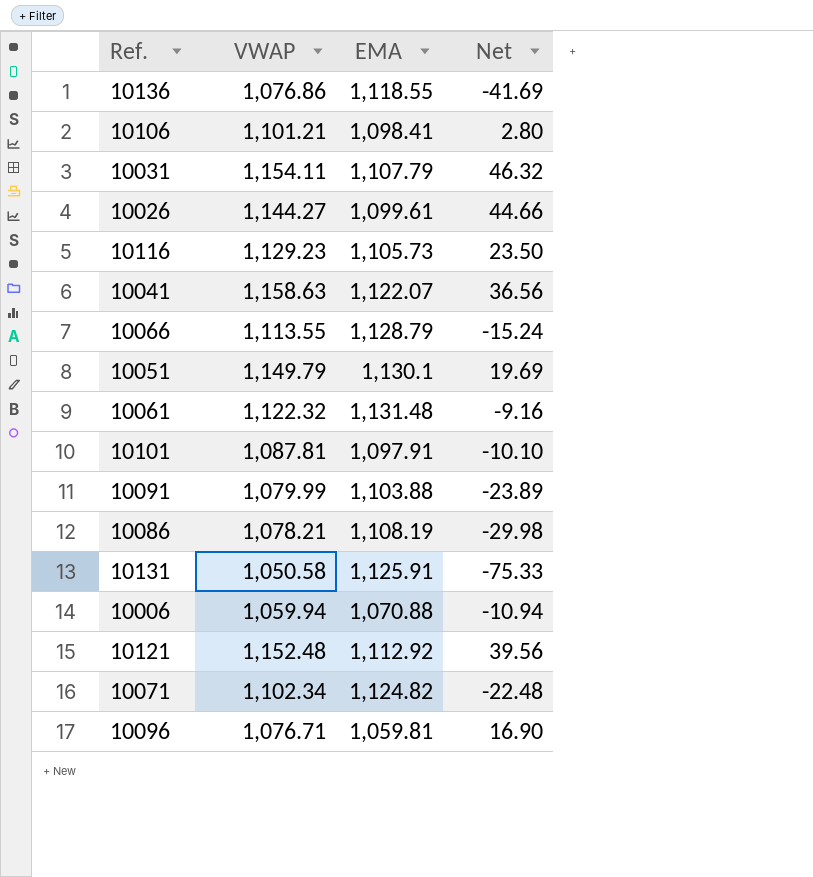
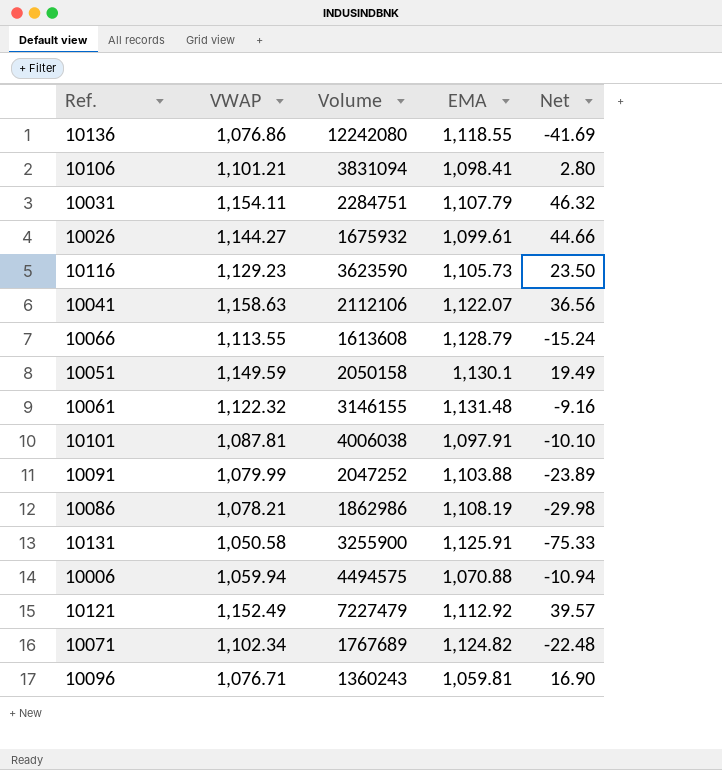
column Volume | position: none -> 3
10051 | VWAP: 1,149.79 -> 1,149.59
10051 | Net: 19.69 -> 19.49
10121 | VWAP: 1,152.48 -> 1,152.49
10121 | Net: 39.56 -> 39.57

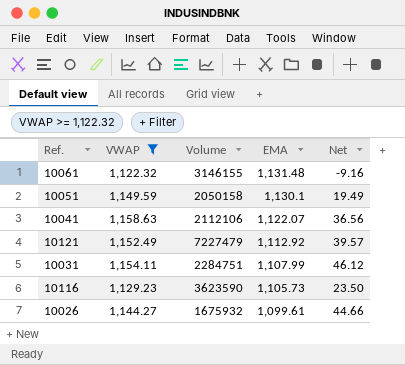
filter: none -> VWAP >= 1,122.32
row order: none -> EMA descending
10031 | EMA: 1,107.79 -> 1,107.99
10031 | Net: 46.32 -> 46.12

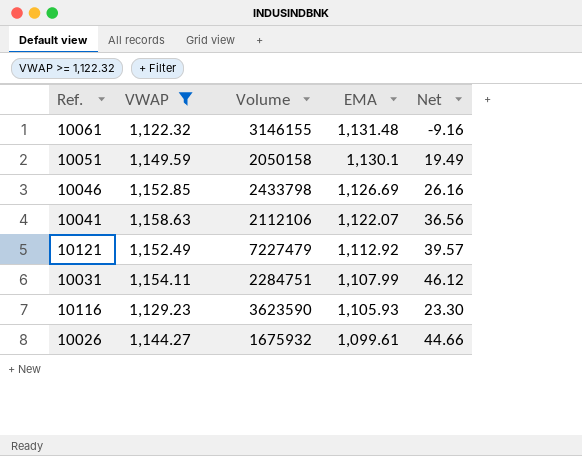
row 10046: none -> 1,152.85 | 2433798 | 1,126.69 | 26.16
10116 | EMA: 1,105.73 -> 1,105.93
10116 | Net: 23.50 -> 23.30

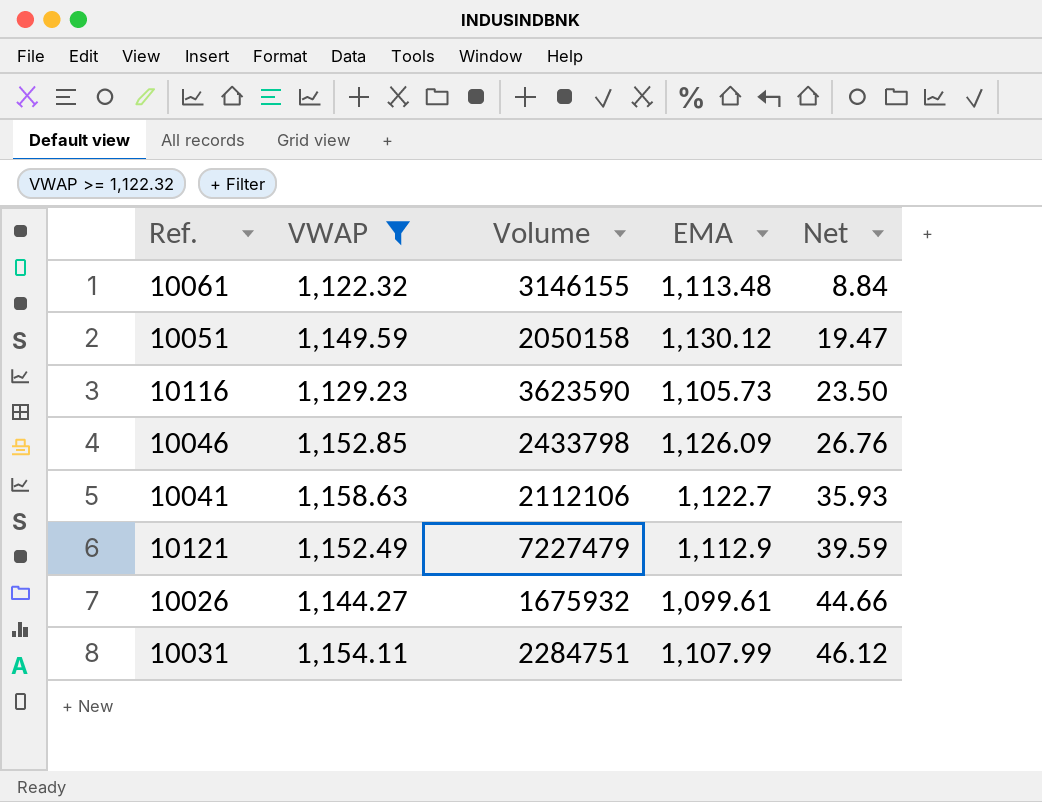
row order: EMA descending -> Net ascending
10061 | EMA: 1,131.48 -> 1,113.48
10061 | Net: -9.16 -> 8.84
10051 | EMA: 1,130.1 -> 1,130.12
10051 | Net: 19.49 -> 19.47
10116 | EMA: 1,105.93 -> 1,105.73
10116 | Net: 23.30 -> 23.50
10046 | EMA: 1,126.69 -> 1,126.09
10046 | Net: 26.16 -> 26.76
10041 | EMA: 1,122.07 -> 1,122.7
10041 | Net: 36.56 -> 35.93
10121 | EMA: 1,112.92 -> 1,112.9
10121 | Net: 39.57 -> 39.59

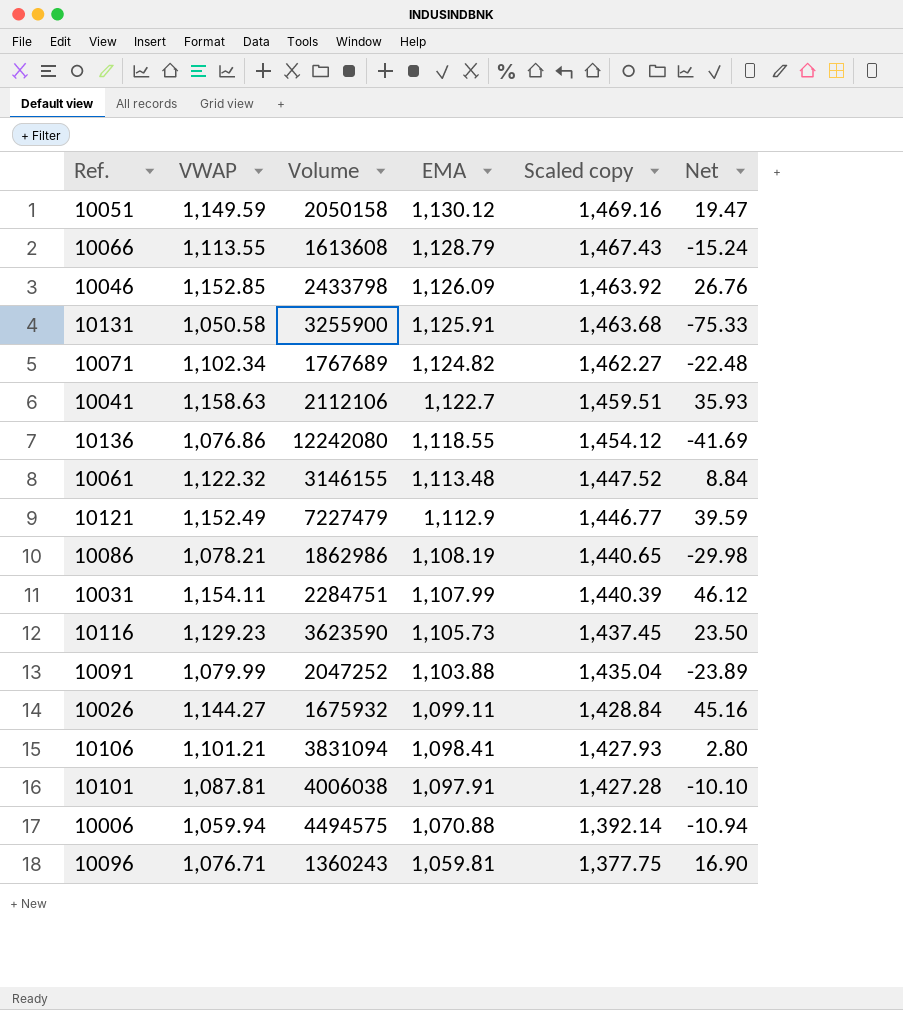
filter: VWAP >= 1,122.32 -> none
row order: Net ascending -> EMA descending
column Scaled copy | formula: none -> [EMA] * 1.3
10026 | EMA: 1,099.61 -> 1,099.11
10026 | Net: 44.66 -> 45.16

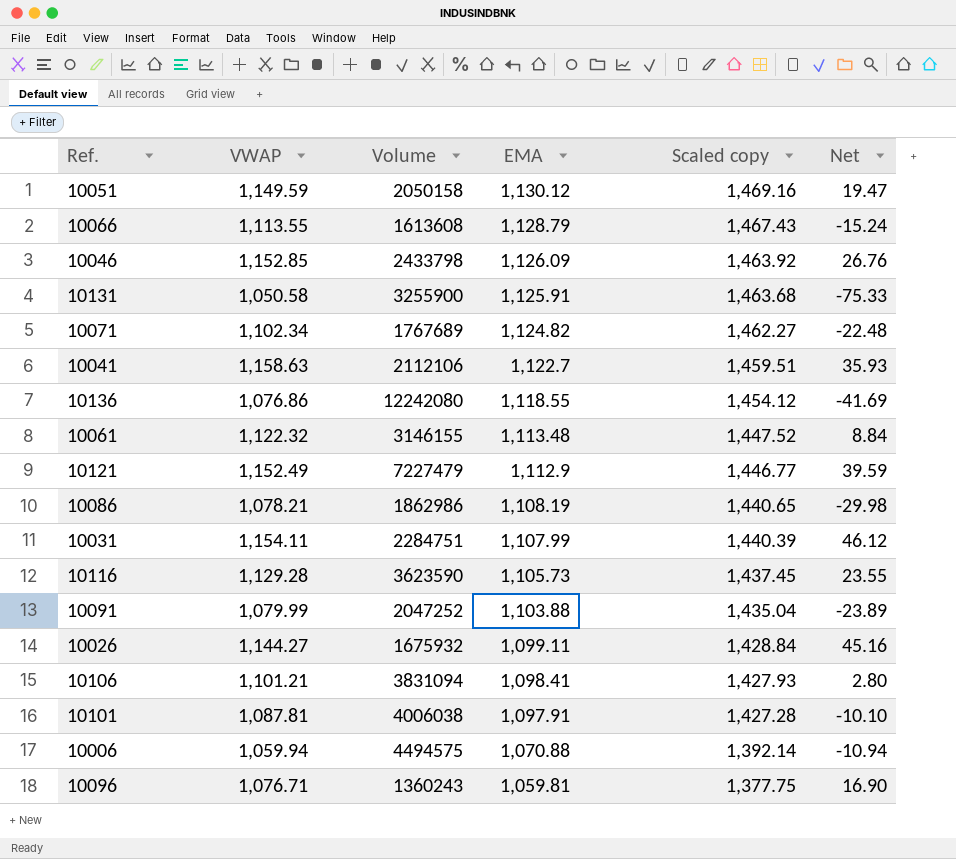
10116 | VWAP: 1,129.23 -> 1,129.28
10116 | Net: 23.50 -> 23.55

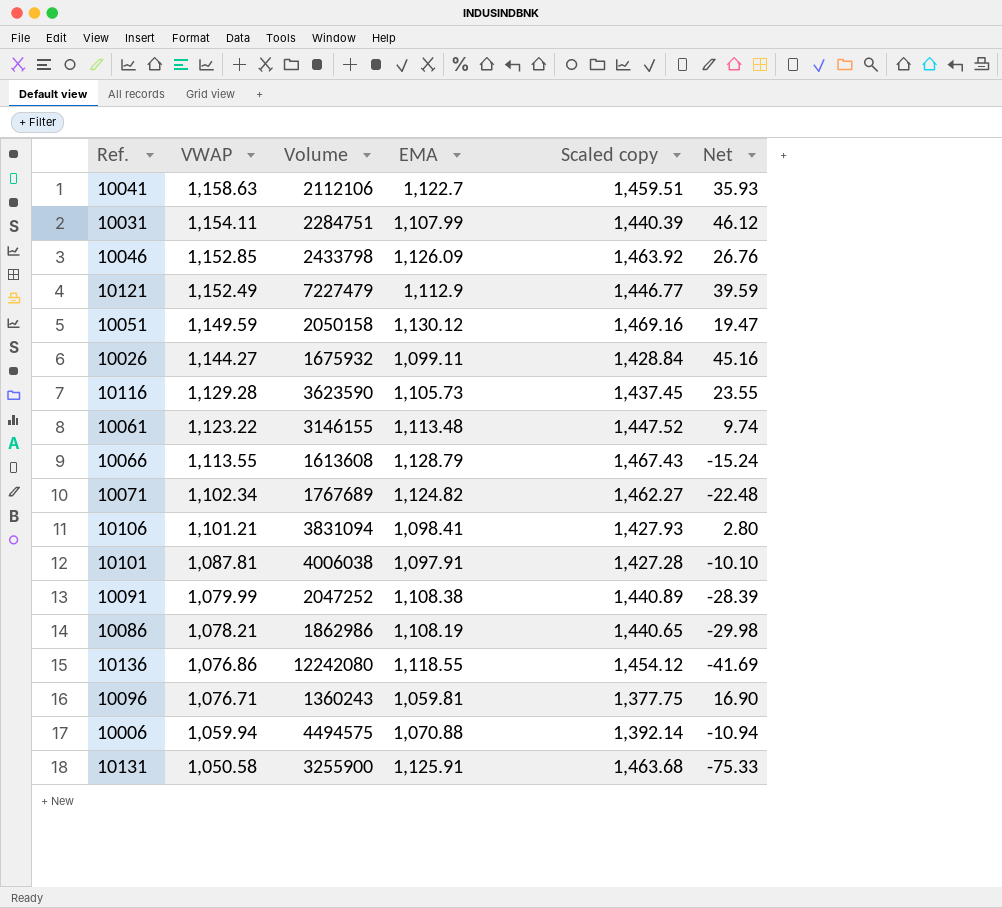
row order: EMA descending -> VWAP descending
10061 | VWAP: 1,122.32 -> 1,123.22
10061 | Net: 8.84 -> 9.74
10091 | EMA: 1,103.88 -> 1,108.38
10091 | Scaled copy: 1,435.04 -> 1,440.89
10091 | Net: -23.89 -> -28.39

